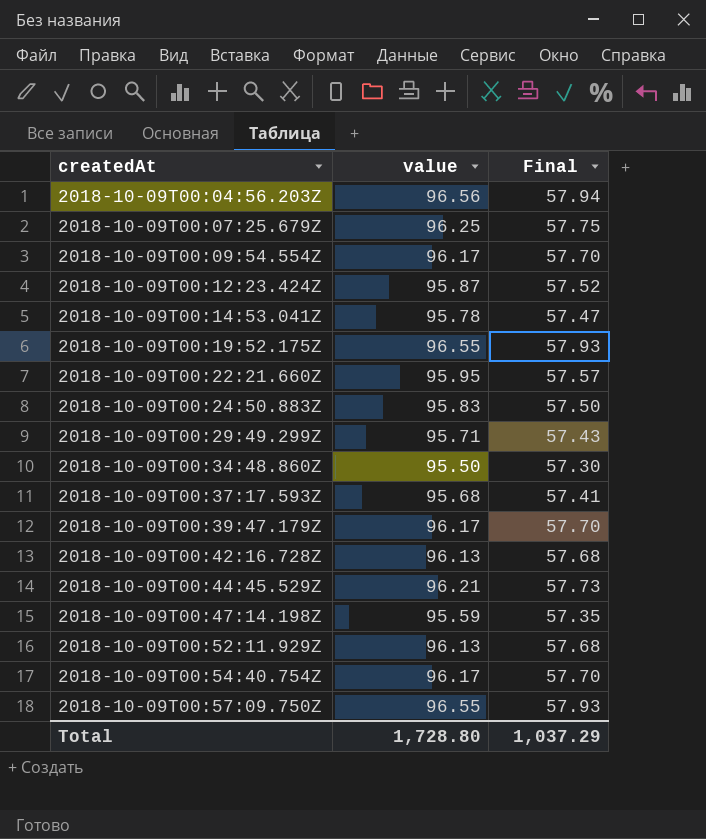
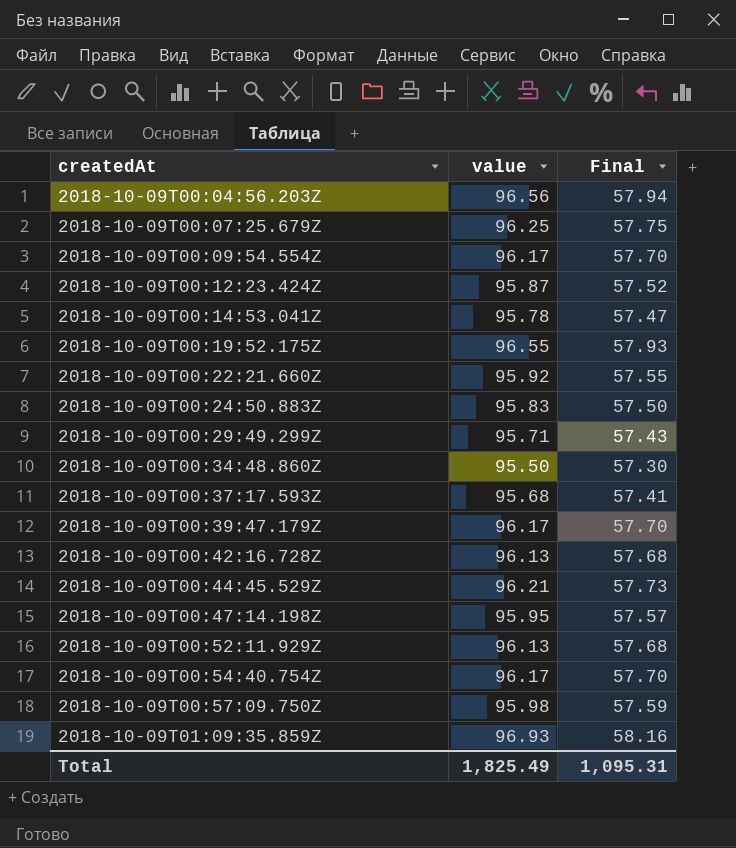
2018-10-09T00:22:21.660Z | value: 95.95 -> 95.92
2018-10-09T00:22:21.660Z | Final: 57.57 -> 57.55
2018-10-09T00:47:14.198Z | value: 95.59 -> 95.95
2018-10-09T00:47:14.198Z | Final: 57.35 -> 57.57
2018-10-09T00:57:09.750Z | value: 96.55 -> 95.98
2018-10-09T00:57:09.750Z | Final: 57.93 -> 57.59
row 2018-10-09T01:09:35.859Z: none -> 96.93 | 58.16
Total | value: 1,728.80 -> 1,825.49
Total | Final: 1,037.29 -> 1,095.31

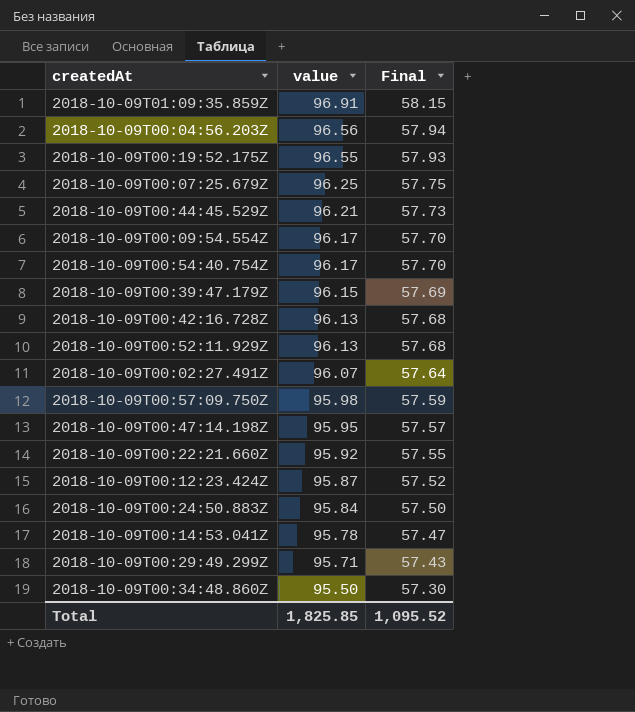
row order: createdAt ascending -> value descending
row 2018-10-09T00:37:17.593Z: 95.68 | 57.41 -> none
2018-10-09T01:09:35.859Z | value: 96.93 -> 96.91
2018-10-09T01:09:35.859Z | Final: 58.16 -> 58.15
2018-10-09T00:39:47.179Z | value: 96.17 -> 96.15
2018-10-09T00:39:47.179Z | Final: 57.70 -> 57.69
row 2018-10-09T00:02:27.491Z: none -> 96.07 | 57.64
2018-10-09T00:24:50.883Z | value: 95.83 -> 95.84
Total | value: 1,825.49 -> 1,825.85
Total | Final: 1,095.31 -> 1,095.52

